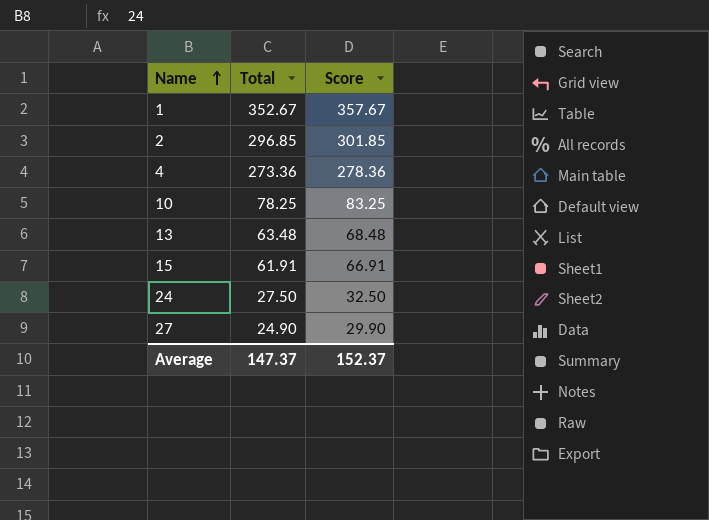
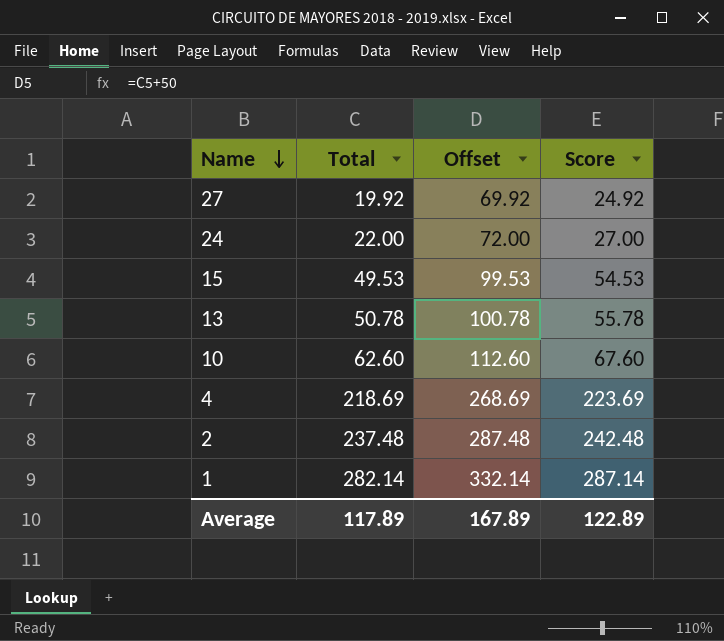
row order: Name ascending -> Name descending
column Offset | formula: none -> [Total] + 50
27 | Total: 24.90 -> 19.92
27 | Score: 29.90 -> 24.92
24 | Total: 27.50 -> 22.00
24 | Score: 32.50 -> 27.00
15 | Total: 61.91 -> 49.53
15 | Score: 66.91 -> 54.53
13 | Total: 63.48 -> 50.78
13 | Score: 68.48 -> 55.78
10 | Total: 78.25 -> 62.60
10 | Score: 83.25 -> 67.60
4 | Total: 273.36 -> 218.69
4 | Score: 278.36 -> 223.69
2 | Total: 296.85 -> 237.48
2 | Score: 301.85 -> 242.48
1 | Total: 352.67 -> 282.14
1 | Score: 357.67 -> 287.14
Average | Total: 147.37 -> 117.89
Average | Score: 152.37 -> 122.89

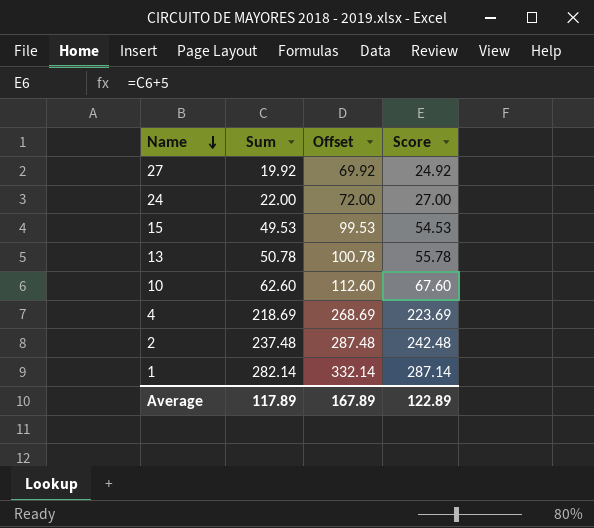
column name: Total -> Sum

